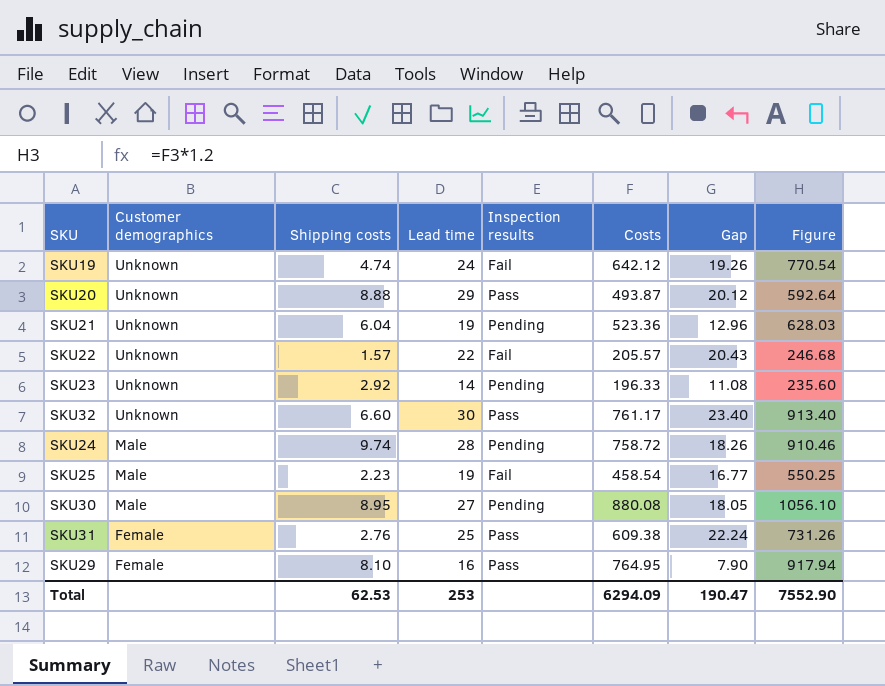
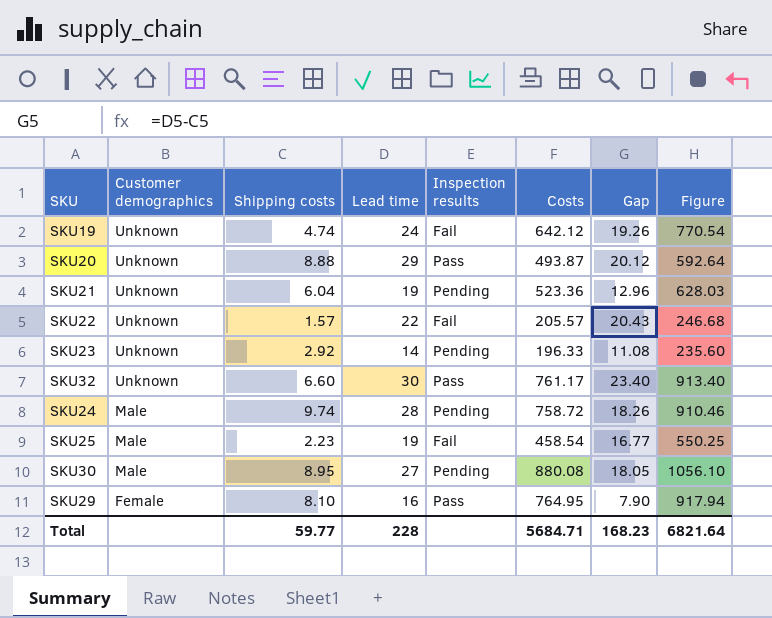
row SKU31: Female | 2.76 | 25 | Pass | 609.38 | 22.24 | 731.26 -> none
Total | Shipping costs: 62.53 -> 59.77
Total | Lead time: 253 -> 228
Total | Costs: 6294.09 -> 5684.71
Total | Gap: 190.47 -> 168.23
Total | Figure: 7552.90 -> 6821.64

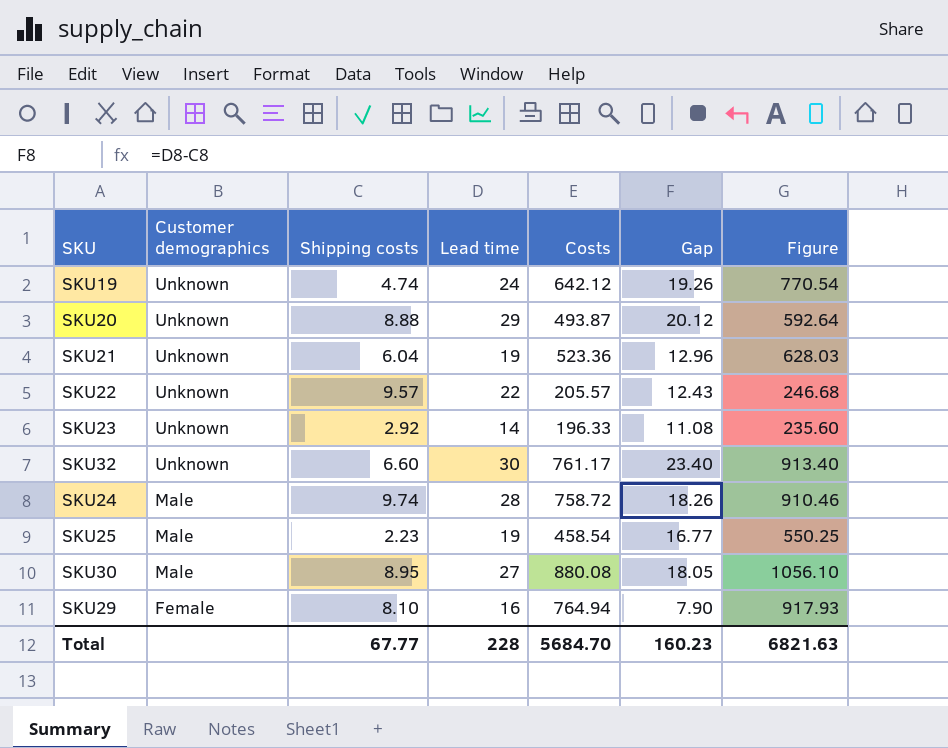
column Inspection results | position: 5 -> none
SKU22 | Shipping costs: 1.57 -> 9.57
SKU22 | Gap: 20.43 -> 12.43
SKU29 | Costs: 764.95 -> 764.94
SKU29 | Figure: 917.94 -> 917.93
Total | Shipping costs: 59.77 -> 67.77
Total | Costs: 5684.71 -> 5684.70
Total | Gap: 168.23 -> 160.23
Total | Figure: 6821.64 -> 6821.63

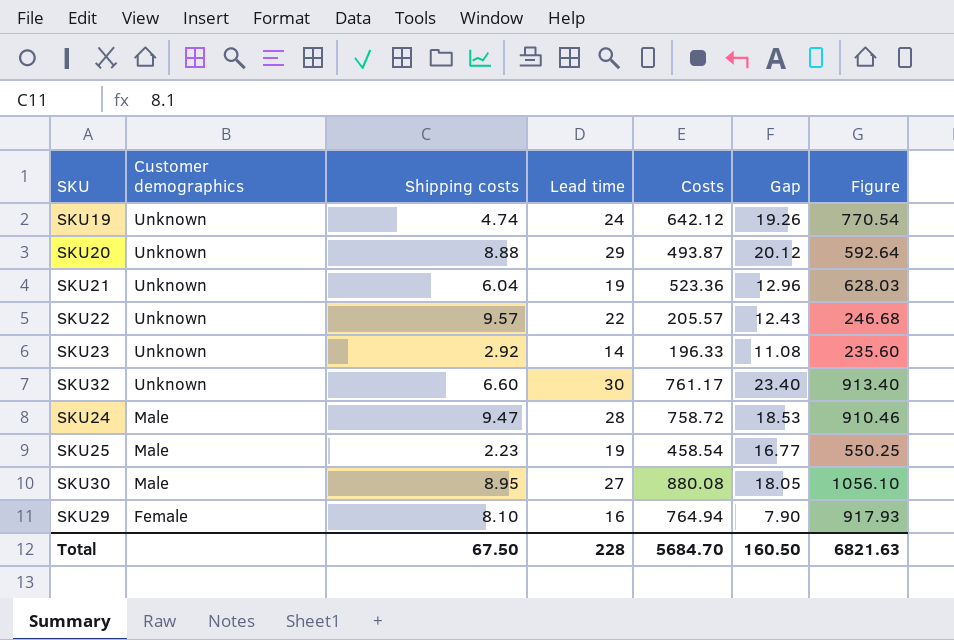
SKU24 | Shipping costs: 9.74 -> 9.47
SKU24 | Gap: 18.26 -> 18.53
Total | Shipping costs: 67.77 -> 67.50
Total | Gap: 160.23 -> 160.50

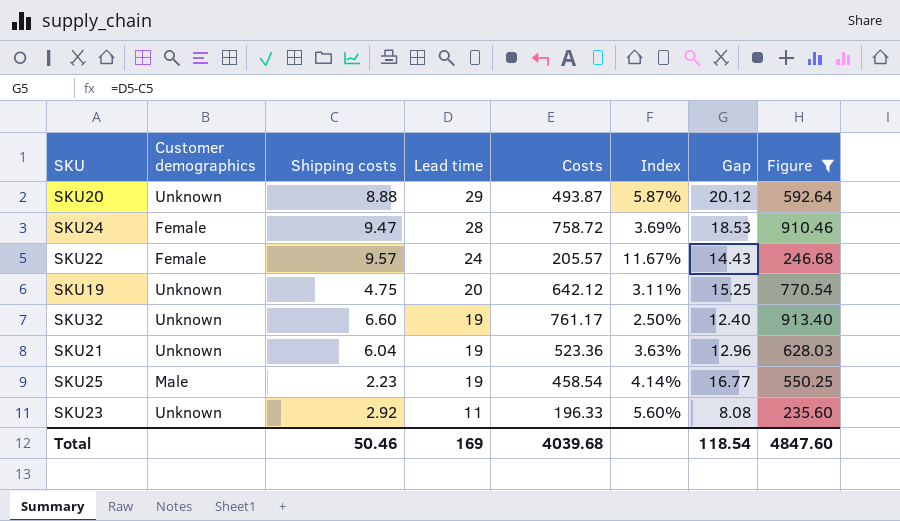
filter: none -> Figure <= 913.40
row order: Customer demographics descending -> Lead time descending
column Index | formula: none -> [Lead time] / [Costs]
SKU24 | Customer demographics: Male -> Female
SKU22 | Customer demographics: Unknown -> Female
SKU22 | Lead time: 22 -> 24
SKU22 | Gap: 12.43 -> 14.43
SKU19 | Shipping costs: 4.74 -> 4.75
SKU19 | Lead time: 24 -> 20
SKU19 | Gap: 19.26 -> 15.25
SKU32 | Lead time: 30 -> 19
SKU32 | Gap: 23.40 -> 12.40
SKU23 | Lead time: 14 -> 11
SKU23 | Gap: 11.08 -> 8.08
Total | Shipping costs: 67.50 -> 50.46
Total | Lead time: 228 -> 169
Total | Costs: 5684.70 -> 4039.68
Total | Gap: 160.50 -> 118.54
Total | Figure: 6821.63 -> 4847.60

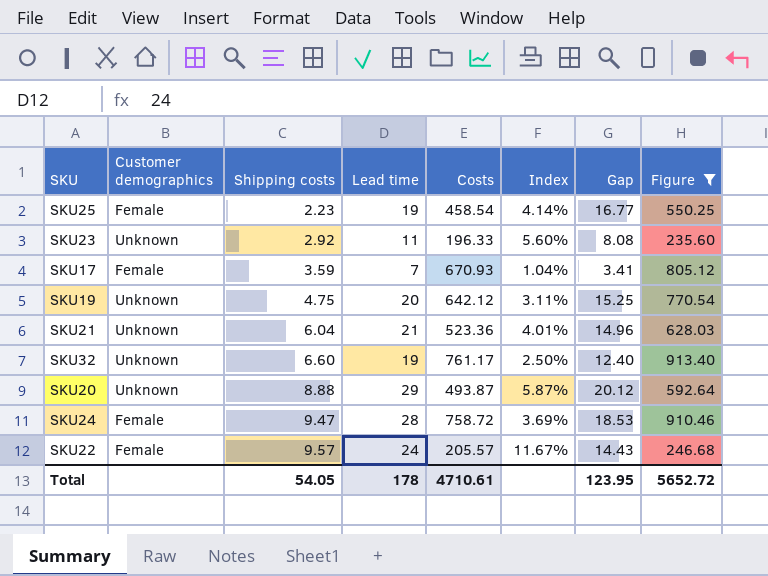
row order: Lead time descending -> Shipping costs ascending
SKU25 | Customer demographics: Male -> Female
row SKU17: none -> Female | 3.59 | 7 | 670.93 | 1.04% | 3.41 | 805.12
SKU21 | Lead time: 19 -> 21
SKU21 | Index: 3.63% -> 4.01%
SKU21 | Gap: 12.96 -> 14.96
Total | Shipping costs: 50.46 -> 54.05
Total | Lead time: 169 -> 178
Total | Costs: 4039.68 -> 4710.61
Total | Gap: 118.54 -> 123.95
Total | Figure: 4847.60 -> 5652.72

